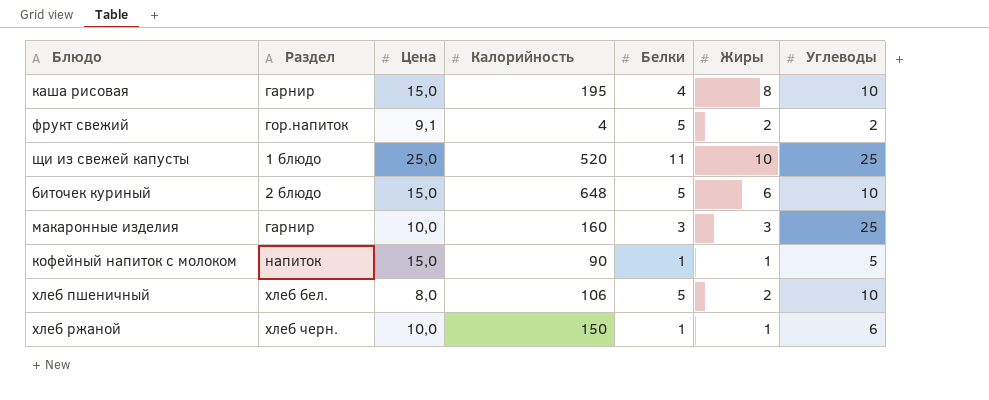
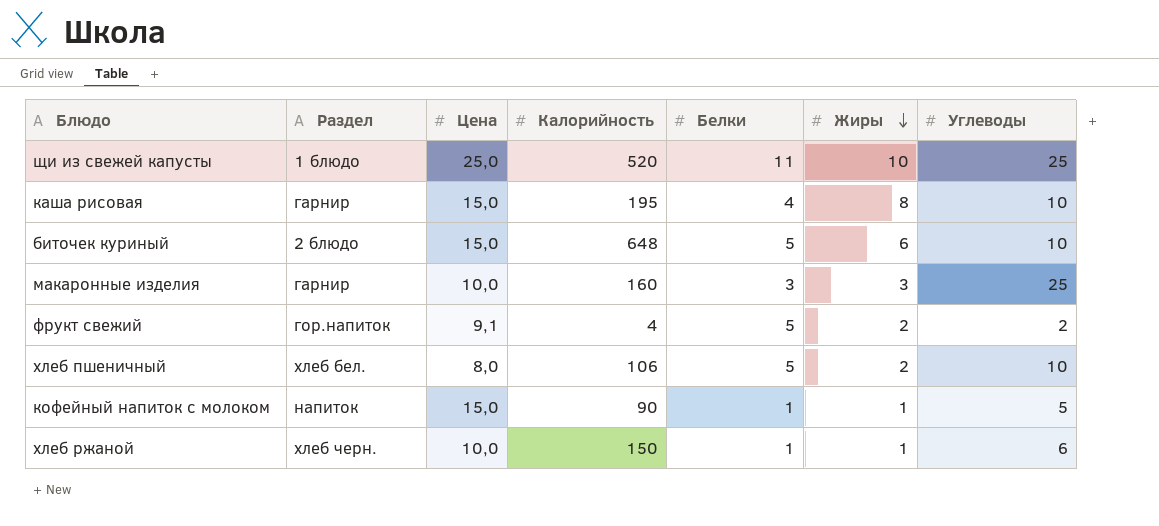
row order: none -> Жиры descending

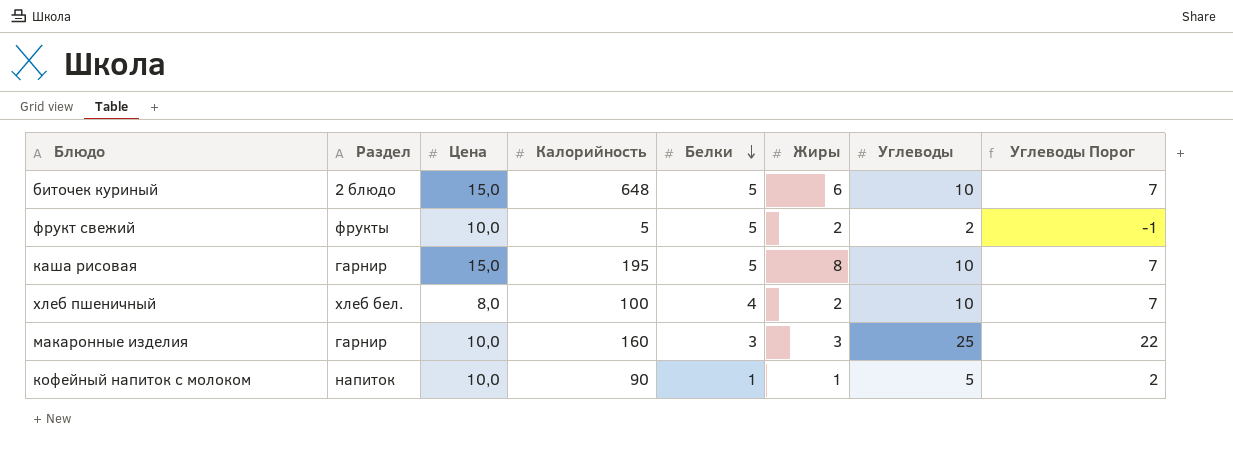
row order: Жиры descending -> Белки descending
column Углеводы Порог | formula: none -> [Углеводы] - 3
row щи из свежей капусты: 1 блюдо | 25,0 | 520 | 11 | 10 | 25 -> none
row хлеб ржаной: хлеб черн. | 10,0 | 150 | 1 | 1 | 6 -> none
фрукт свежий | Раздел: гор.напиток -> фрукты
фрукт свежий | Цена: 9,1 -> 10,0
фрукт свежий | Калорийность: 4 -> 5
каша рисовая | Белки: 4 -> 5
хлеб пшеничный | Калорийность: 106 -> 100
хлеб пшеничный | Белки: 5 -> 4
кофейный напиток с молоком | Цена: 15,0 -> 10,0

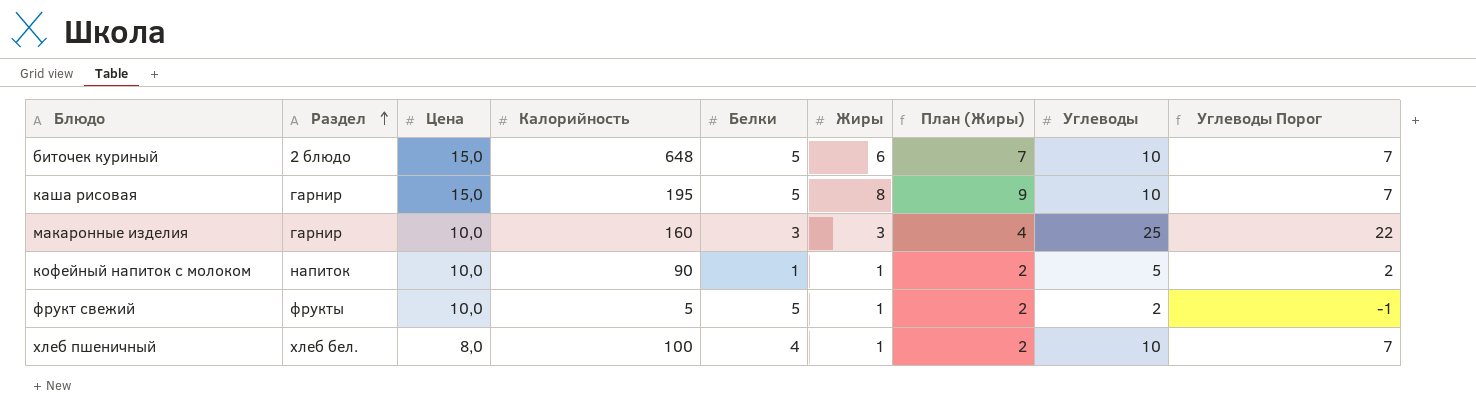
row order: Белки descending -> Раздел ascending
column План (Жиры) | formula: none -> [Жиры] + 1
фрукт свежий | Жиры: 2 -> 1
хлеб пшеничный | Жиры: 2 -> 1

